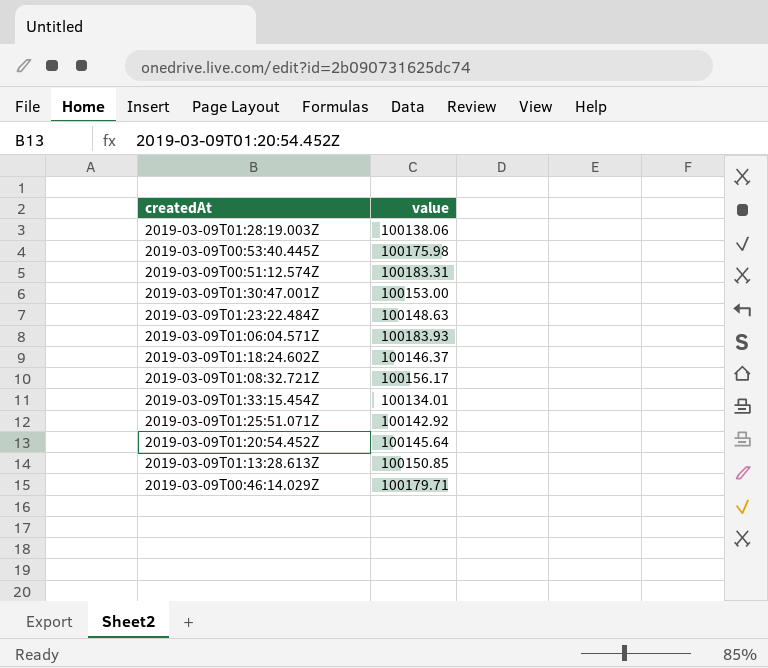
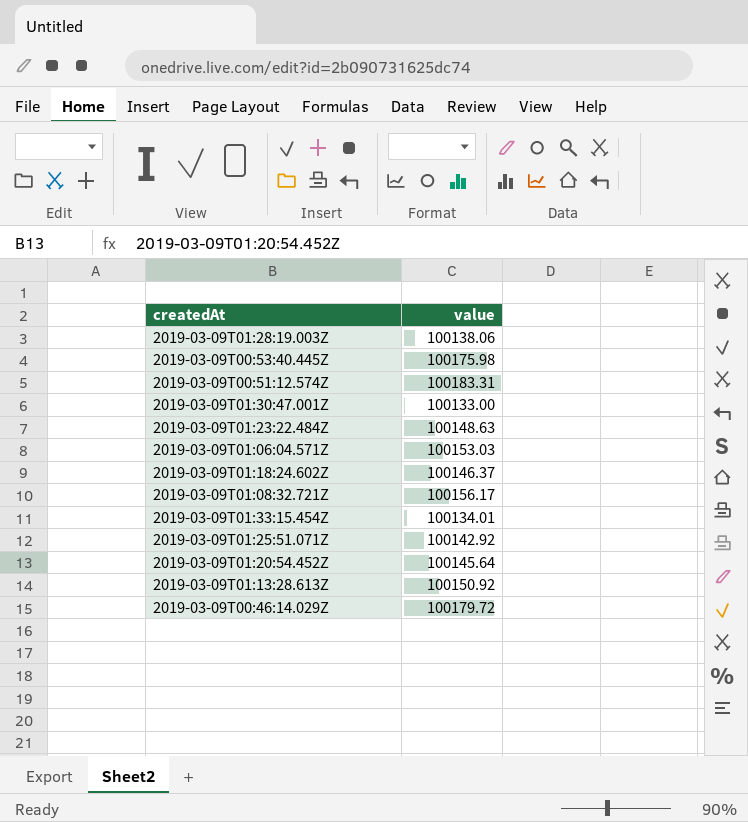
2019-03-09T01:30:47.001Z | value: 100153.00 -> 100133.00
2019-03-09T01:06:04.571Z | value: 100183.93 -> 100153.03
2019-03-09T01:13:28.613Z | value: 100150.85 -> 100150.92
2019-03-09T00:46:14.029Z | value: 100179.71 -> 100179.72

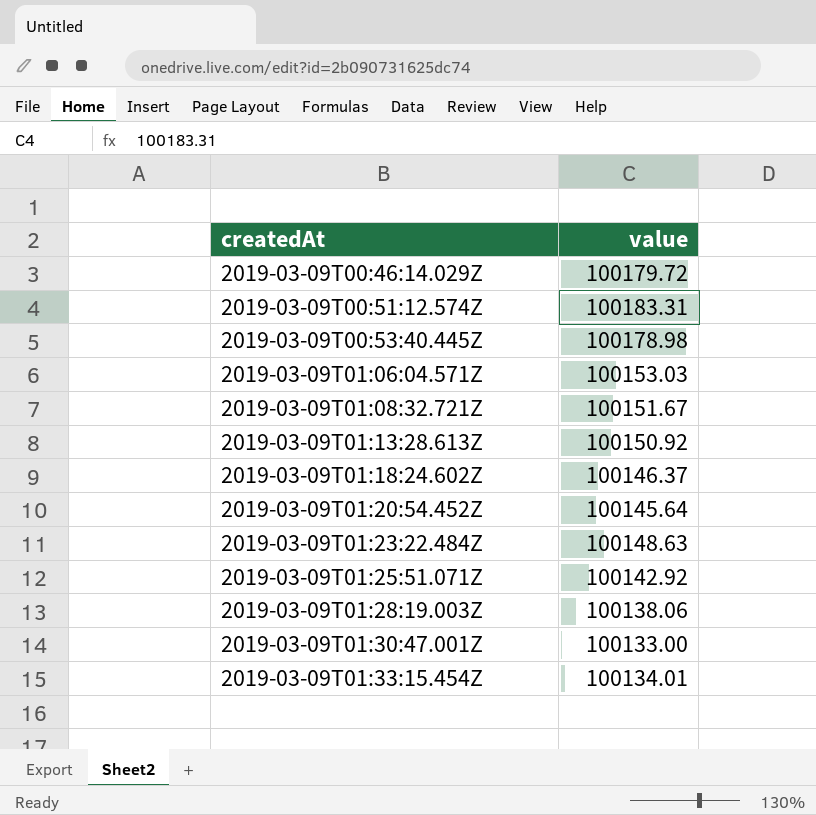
row order: none -> createdAt ascending
2019-03-09T00:53:40.445Z | value: 100175.98 -> 100178.98
2019-03-09T01:08:32.721Z | value: 100156.17 -> 100151.67

